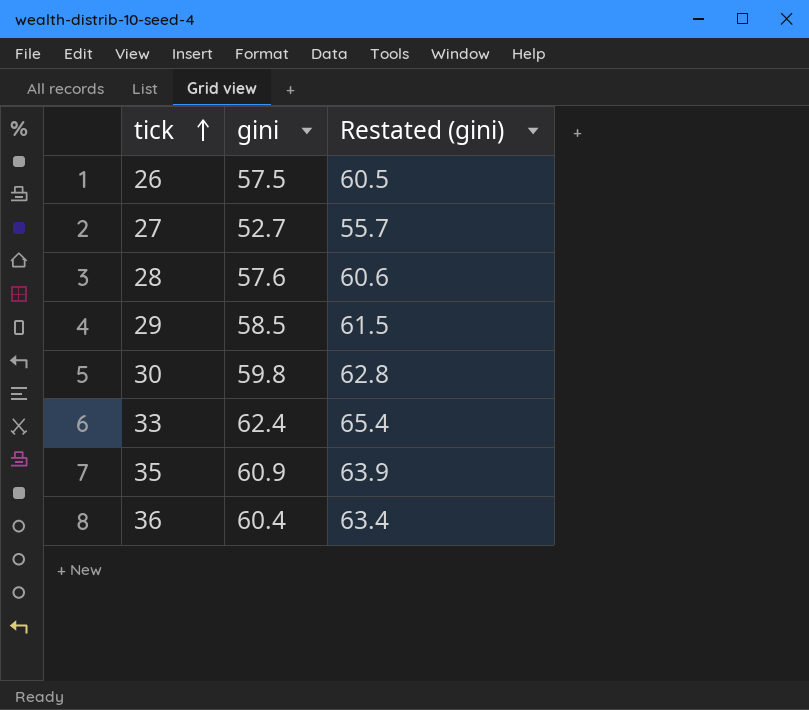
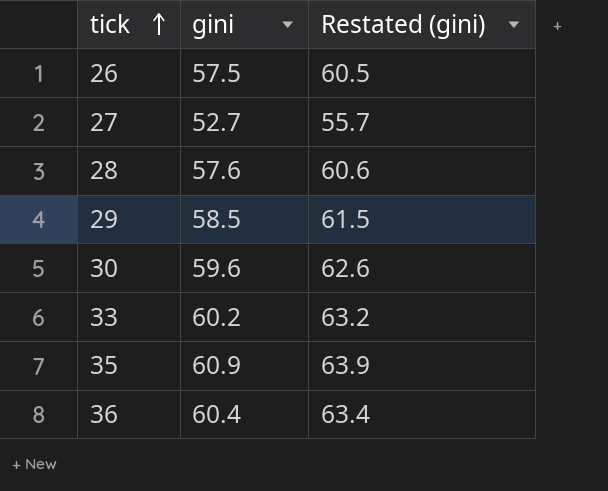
30 | gini: 59.8 -> 59.6
30 | Restated (gini): 62.8 -> 62.6
33 | gini: 62.4 -> 60.2
33 | Restated (gini): 65.4 -> 63.2

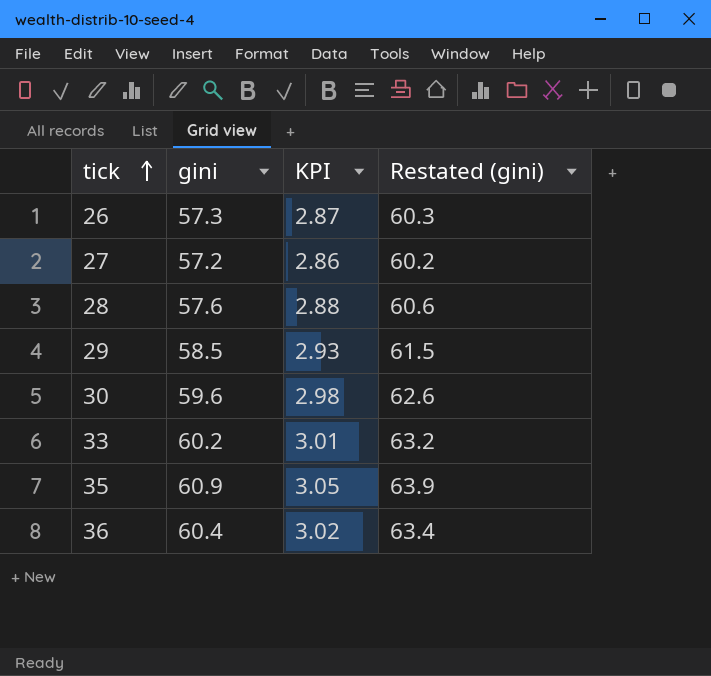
column KPI | formula: none -> [gini] * 0.05
26 | gini: 57.5 -> 57.3
26 | Restated (gini): 60.5 -> 60.3
27 | gini: 52.7 -> 57.2
27 | Restated (gini): 55.7 -> 60.2

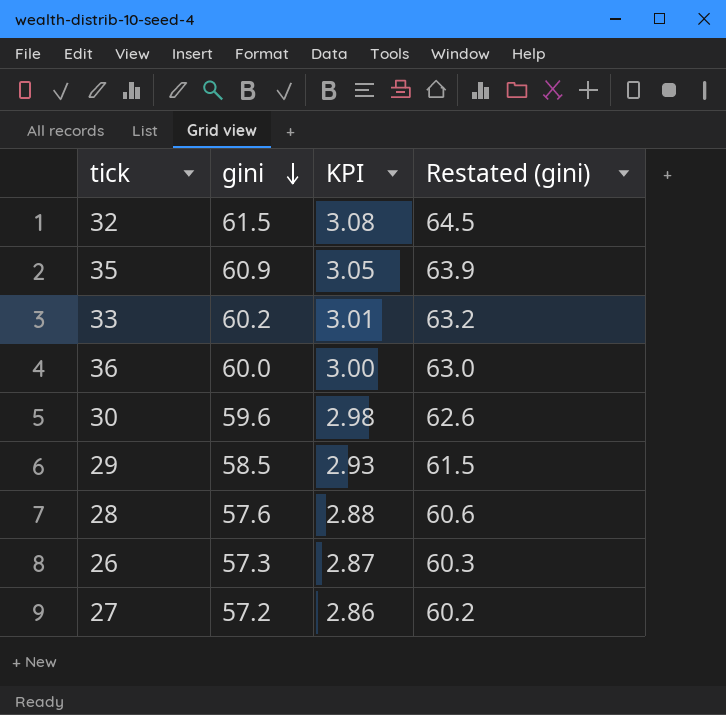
row order: tick ascending -> gini descending
row 32: none -> 61.5 | 3.08 | 64.5
36 | gini: 60.4 -> 60.0
36 | KPI: 3.02 -> 3.00
36 | Restated (gini): 63.4 -> 63.0

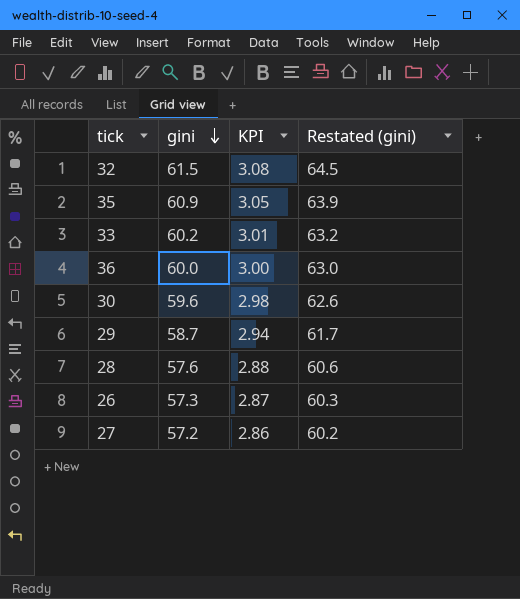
29 | gini: 58.5 -> 58.7
29 | KPI: 2.93 -> 2.94
29 | Restated (gini): 61.5 -> 61.7

